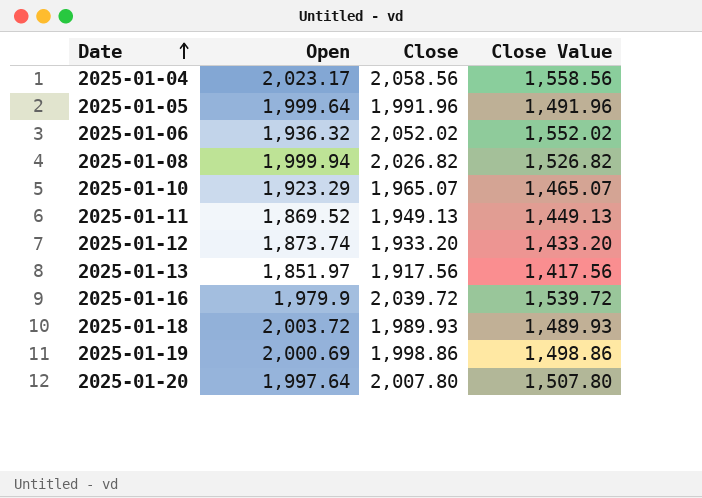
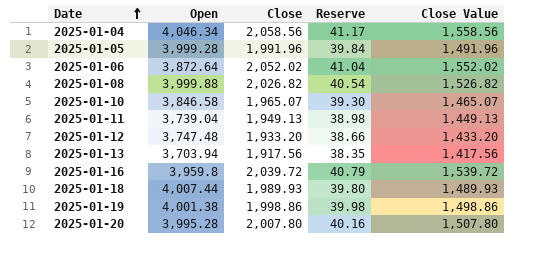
column Reserve | formula: none -> [Close] * 0.02
2025-01-04 | Open: 2,023.17 -> 4,046.34
2025-01-05 | Open: 1,999.64 -> 3,999.28
2025-01-06 | Open: 1,936.32 -> 3,872.64
2025-01-08 | Open: 1,999.94 -> 3,999.88
2025-01-10 | Open: 1,923.29 -> 3,846.58
2025-01-11 | Open: 1,869.52 -> 3,739.04
2025-01-12 | Open: 1,873.74 -> 3,747.48
2025-01-13 | Open: 1,851.97 -> 3,703.94
2025-01-16 | Open: 1,979.9 -> 3,959.8
2025-01-18 | Open: 2,003.72 -> 4,007.44
2025-01-19 | Open: 2,000.69 -> 4,001.38
2025-01-20 | Open: 1,997.64 -> 3,995.28

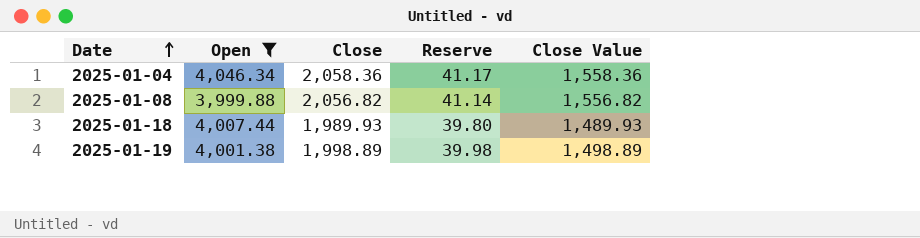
filter: none -> Open >= 3,999.88
2025-01-04 | Close: 2,058.56 -> 2,058.36
2025-01-04 | Close Value: 1,558.56 -> 1,558.36
2025-01-08 | Close: 2,026.82 -> 2,056.82
2025-01-08 | Reserve: 40.54 -> 41.14
2025-01-08 | Close Value: 1,526.82 -> 1,556.82
2025-01-19 | Close: 1,998.86 -> 1,998.89
2025-01-19 | Close Value: 1,498.86 -> 1,498.89

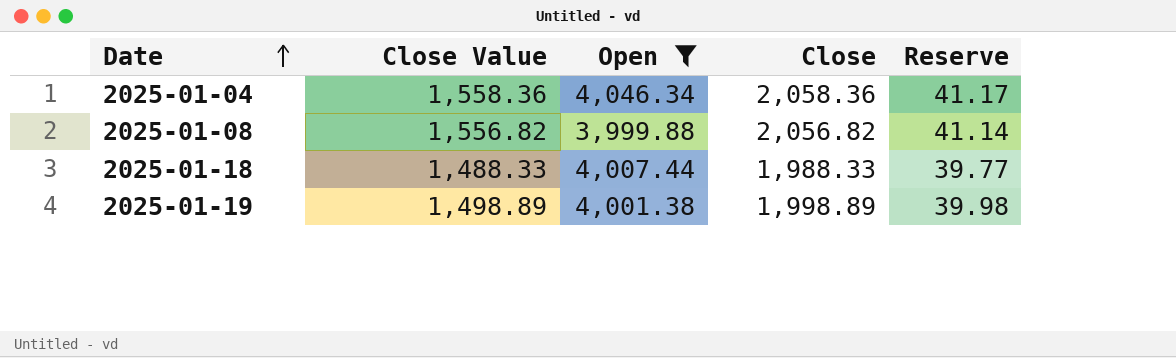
column Close Value | position: 5 -> 2
2025-01-18 | Close Value: 1,489.93 -> 1,488.33
2025-01-18 | Close: 1,989.93 -> 1,988.33
2025-01-18 | Reserve: 39.80 -> 39.77

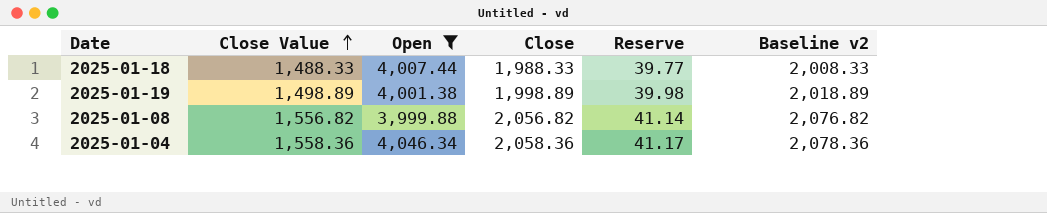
row order: Date ascending -> Close Value ascending
column Baseline v2 | formula: none -> [Close] + 20

